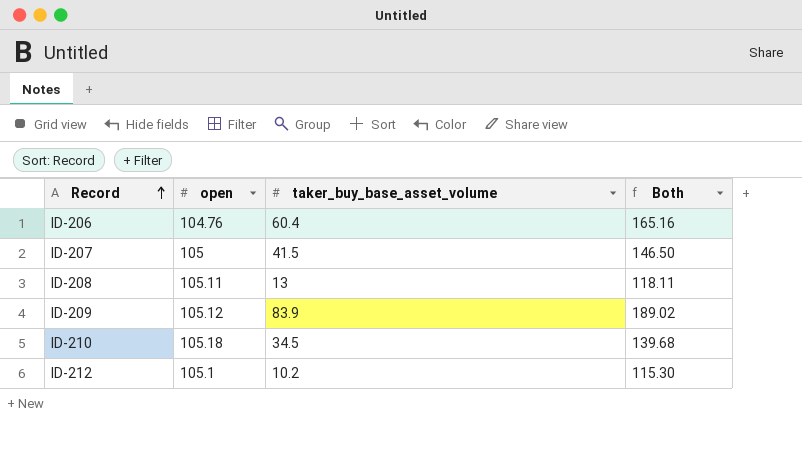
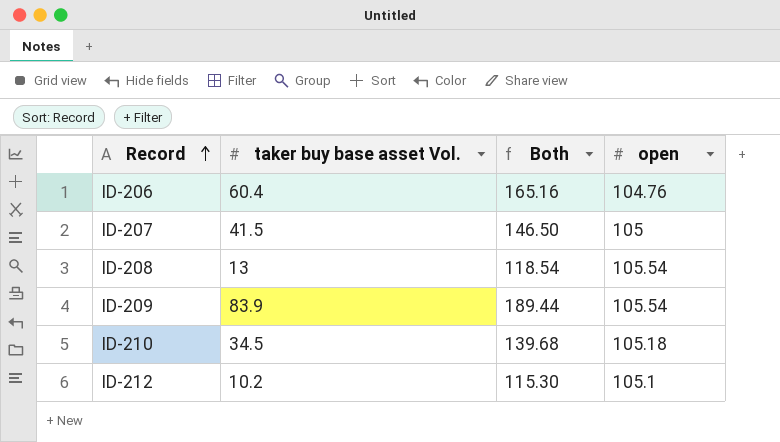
column name: taker_buy_base_asset_volume -> taker buy base asset Vol.
column open | position: 2 -> 4
ID-208 | Both: 118.11 -> 118.54
ID-208 | open: 105.11 -> 105.54
ID-209 | Both: 189.02 -> 189.44
ID-209 | open: 105.12 -> 105.54

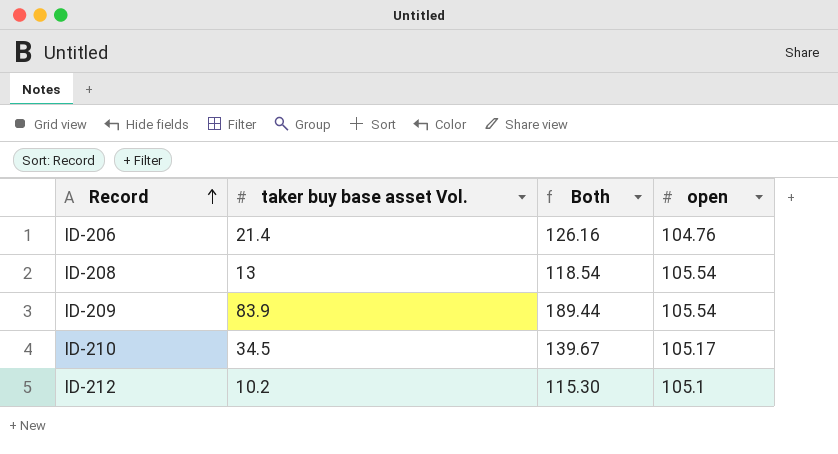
row ID-207: 41.5 | 146.50 | 105 -> none
ID-206 | taker buy base asset Vol.: 60.4 -> 21.4
ID-206 | Both: 165.16 -> 126.16
ID-210 | Both: 139.68 -> 139.67
ID-210 | open: 105.18 -> 105.17

